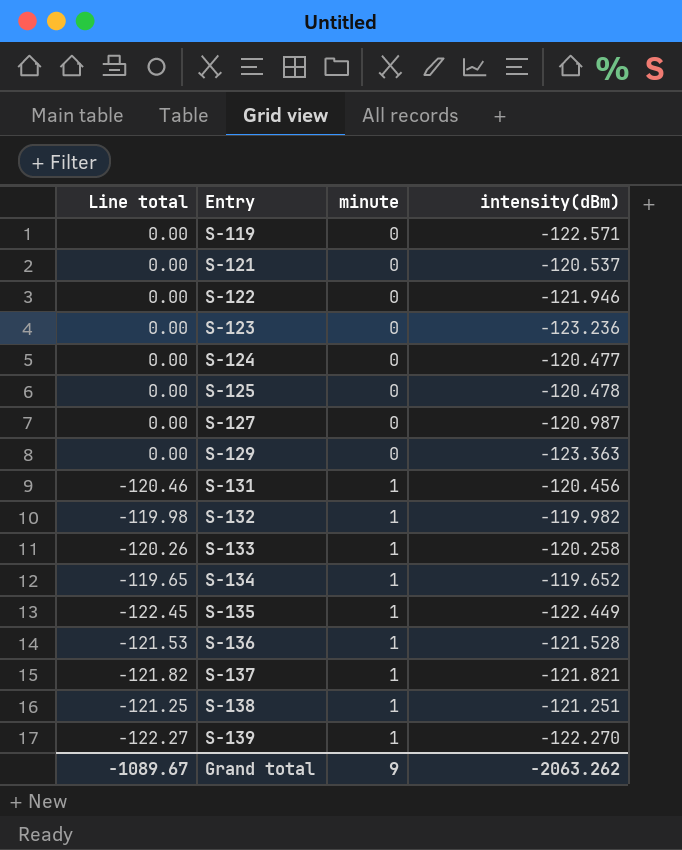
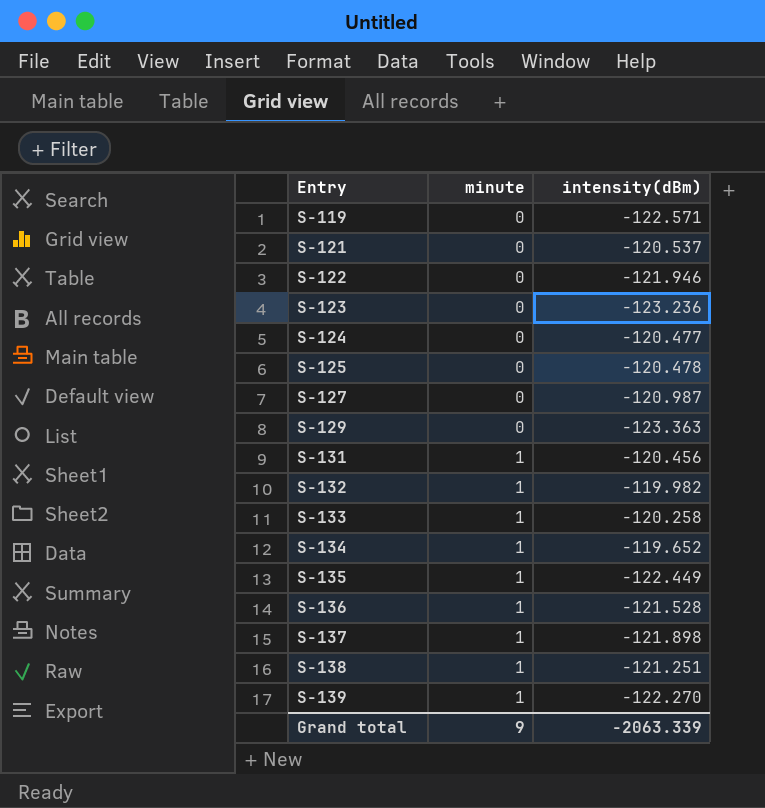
column Line total | formula: [minute] * [intensity(dBm)] -> none
S-137 | intensity(dBm): -121.821 -> -121.898
Grand total | intensity(dBm): -2063.262 -> -2063.339

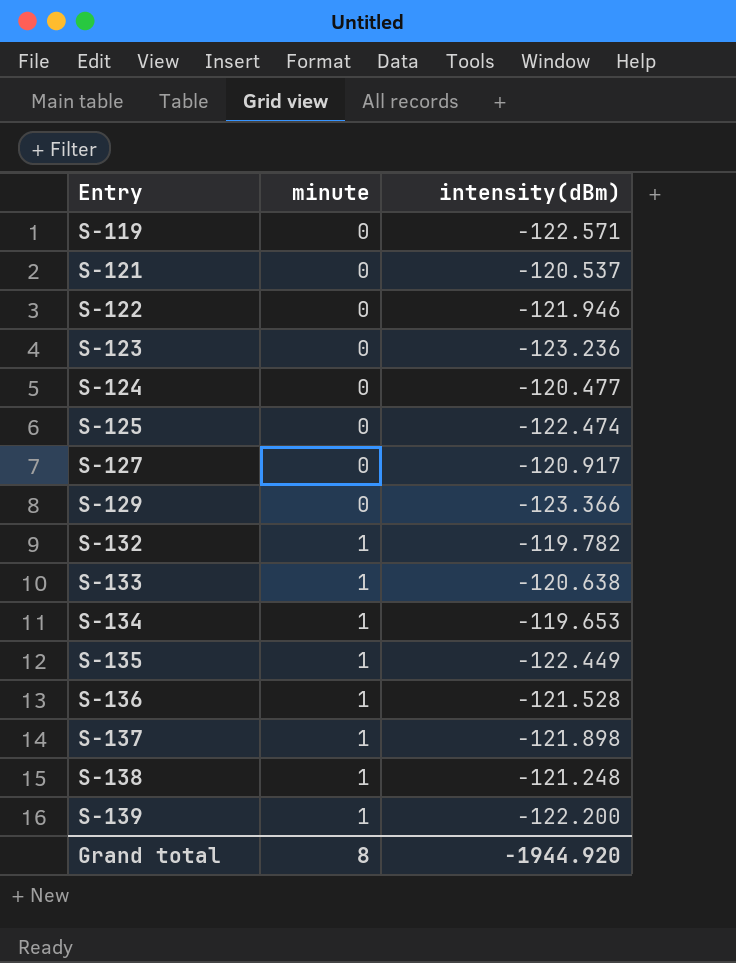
row S-131: 1 | -120.456 -> none
S-125 | intensity(dBm): -120.478 -> -122.474
S-127 | intensity(dBm): -120.987 -> -120.917
S-129 | intensity(dBm): -123.363 -> -123.366
S-132 | intensity(dBm): -119.982 -> -119.782
S-133 | intensity(dBm): -120.258 -> -120.638
S-134 | intensity(dBm): -119.652 -> -119.653
S-138 | intensity(dBm): -121.251 -> -121.248
S-139 | intensity(dBm): -122.270 -> -122.200
Grand total | minute: 9 -> 8
Grand total | intensity(dBm): -2063.339 -> -1944.920

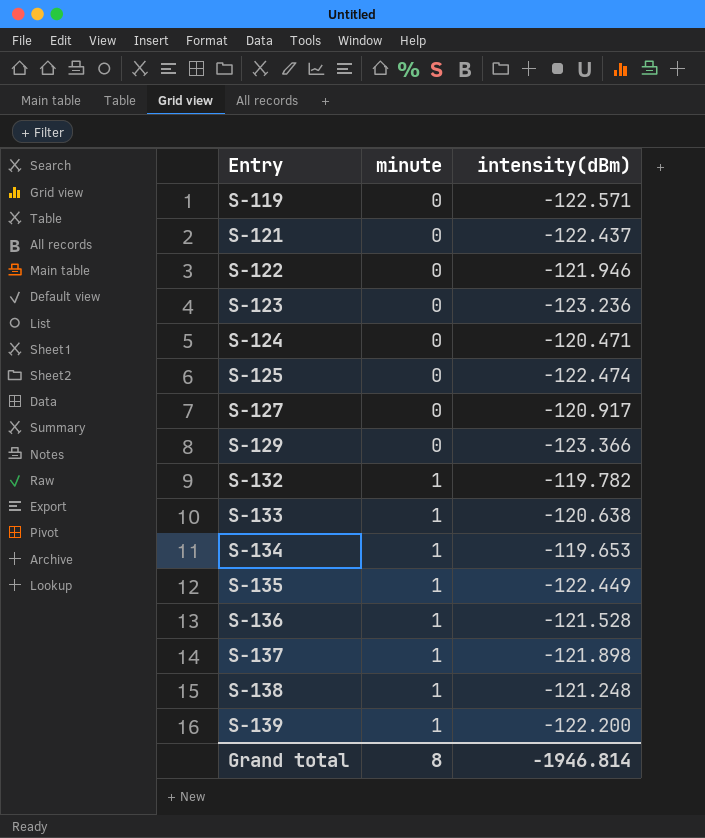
S-121 | intensity(dBm): -120.537 -> -122.437
S-124 | intensity(dBm): -120.477 -> -120.471
Grand total | intensity(dBm): -1944.920 -> -1946.814

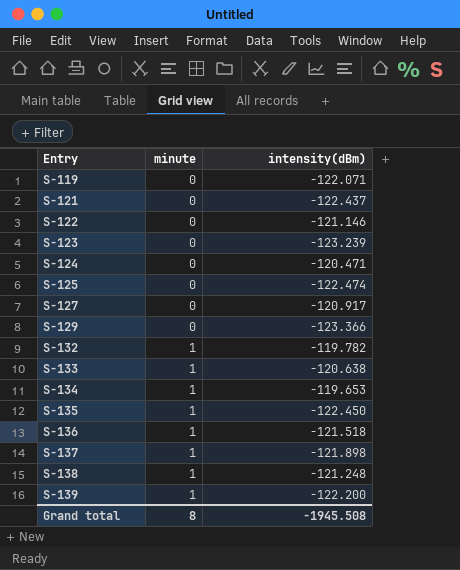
S-119 | intensity(dBm): -122.571 -> -122.071
S-122 | intensity(dBm): -121.946 -> -121.146
S-123 | intensity(dBm): -123.236 -> -123.239
S-135 | intensity(dBm): -122.449 -> -122.450
S-136 | intensity(dBm): -121.528 -> -121.518
Grand total | intensity(dBm): -1946.814 -> -1945.508

